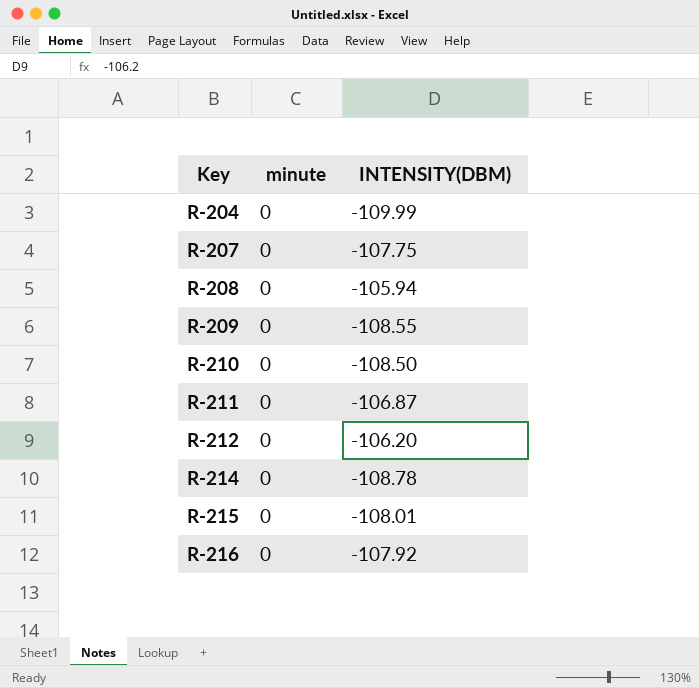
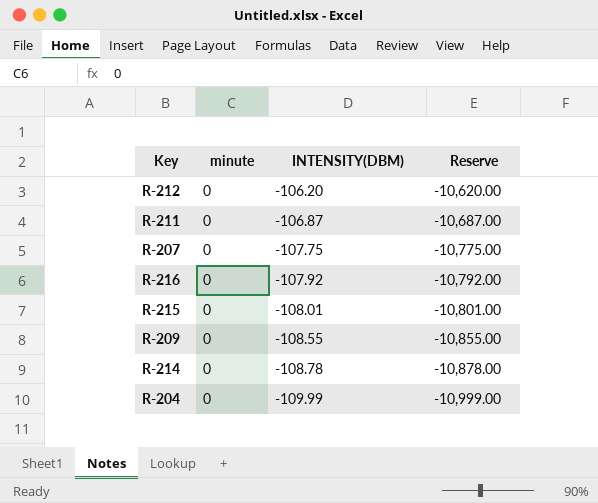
row order: Key ascending -> INTENSITY(DBM) descending
column Reserve | formula: none -> [INTENSITY(DBM)] * 100
row R-208: 0 | -105.94 -> none
row R-210: 0 | -108.50 -> none

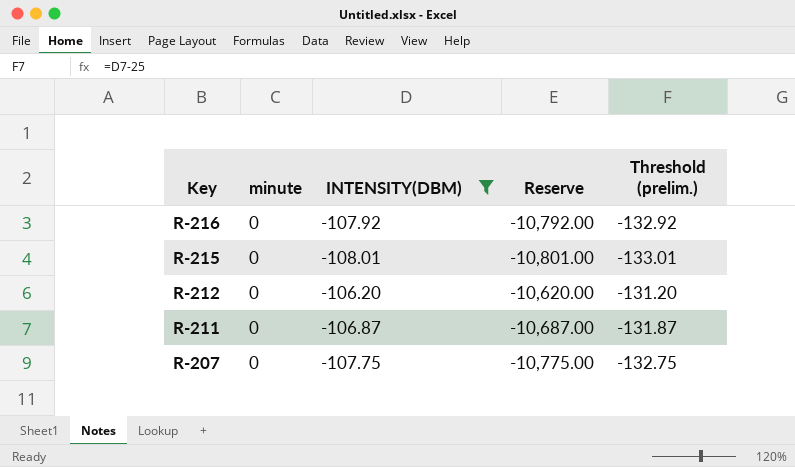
filter: none -> INTENSITY(DBM) >= -108.01
row order: INTENSITY(DBM) descending -> Key descending
column Threshold (prelim.) | formula: none -> [INTENSITY(DBM)] - 25

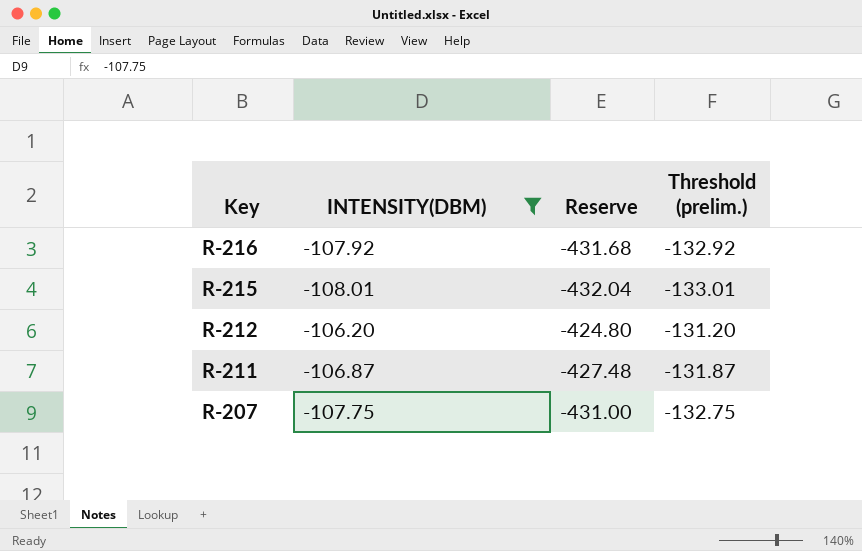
column minute | position: 2 -> none
column Reserve | formula: [INTENSITY(DBM)] * 100 -> [INTENSITY(DBM)] * 4

